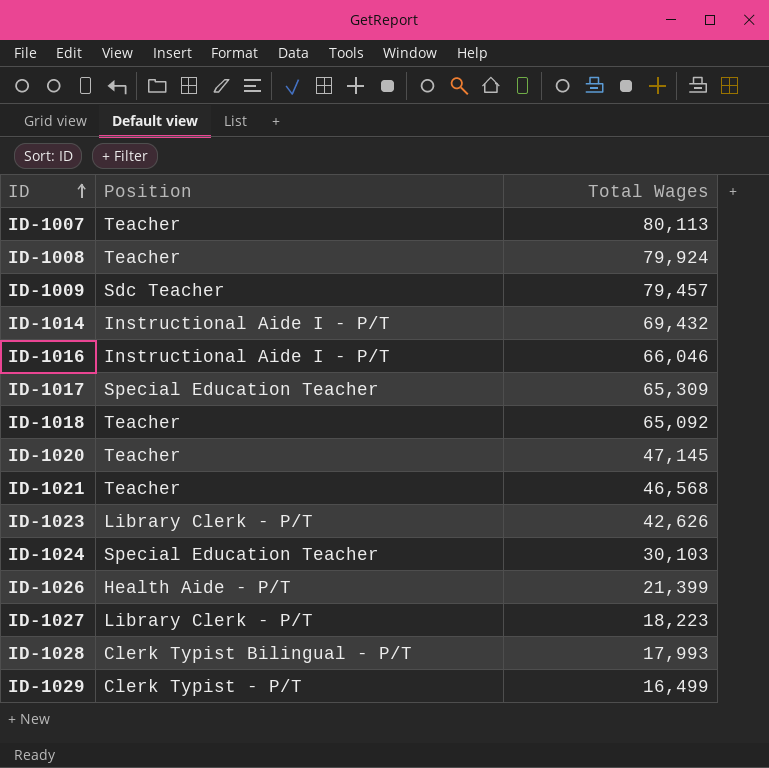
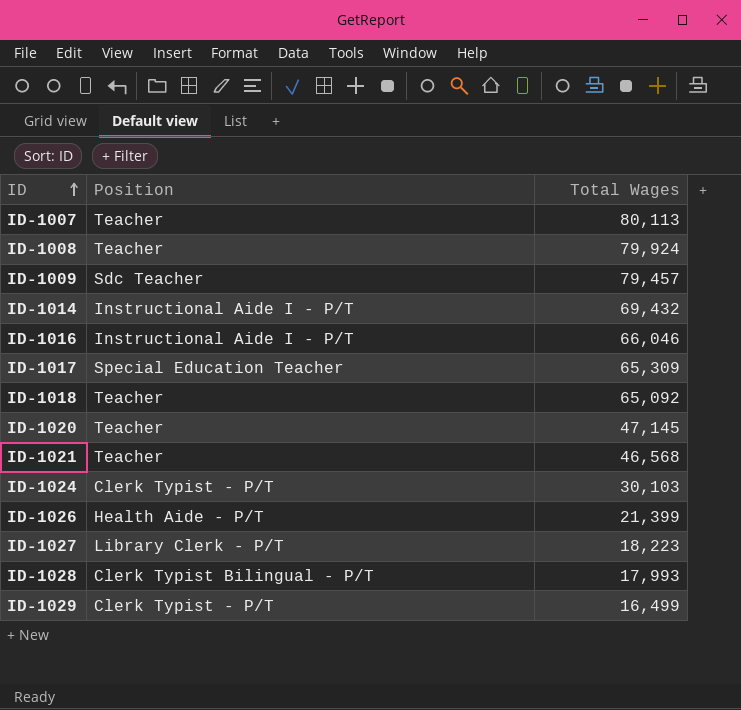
row ID-1023: Library Clerk - P/T | 42,626 -> none
ID-1024 | Position: Special Education Teacher -> Clerk Typist - P/T

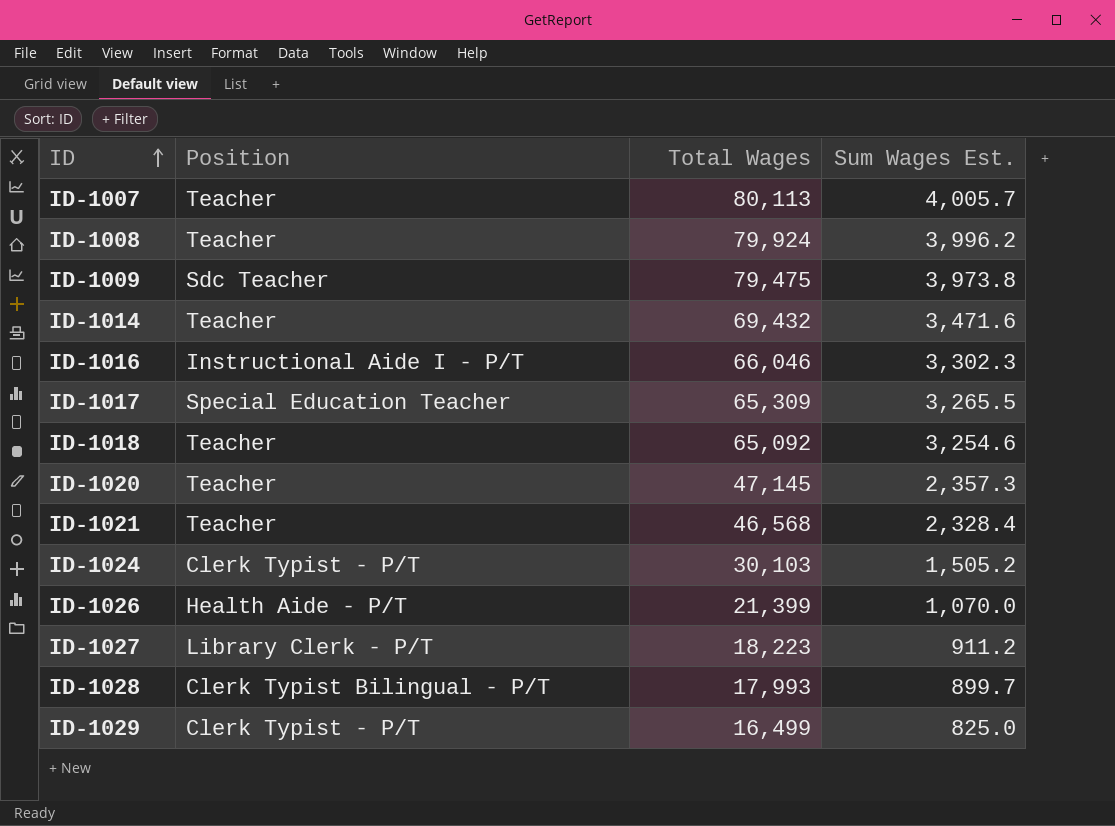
column Sum Wages Est. | formula: none -> [Total Wages] * 0.05
ID-1009 | Total Wages: 79,457 -> 79,475
ID-1014 | Position: Instructional Aide I - P/T -> Teacher

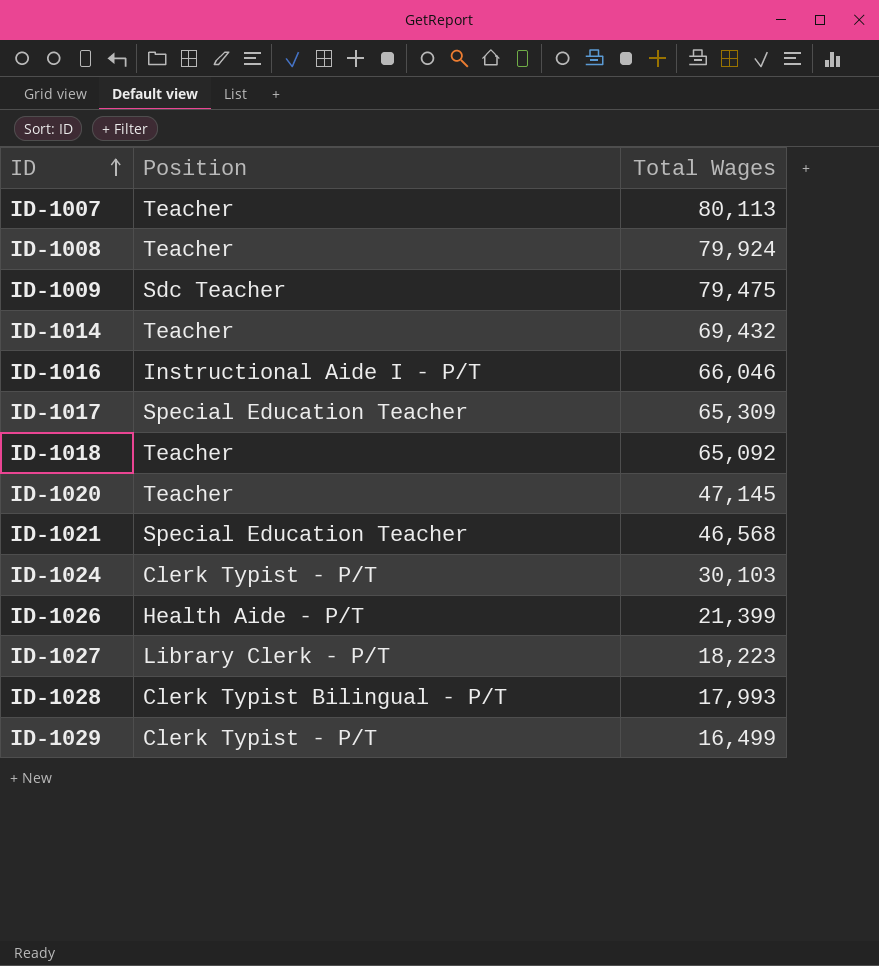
column Sum Wages Est. | formula: [Total Wages] * 0.05 -> none
ID-1021 | Position: Teacher -> Special Education Teacher

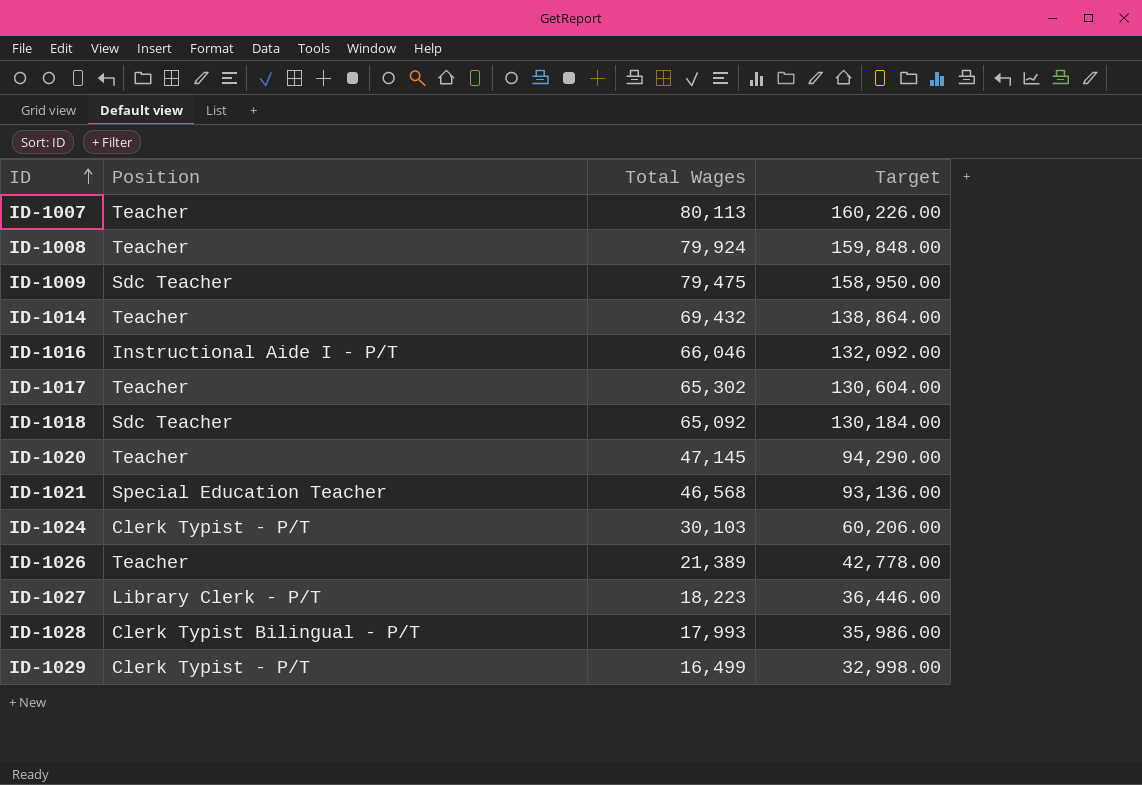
column Target | formula: none -> [Total Wages] * 2
ID-1017 | Position: Special Education Teacher -> Teacher
ID-1017 | Total Wages: 65,309 -> 65,302
ID-1018 | Position: Teacher -> Sdc Teacher
ID-1026 | Position: Health Aide - P/T -> Teacher
ID-1026 | Total Wages: 21,399 -> 21,389

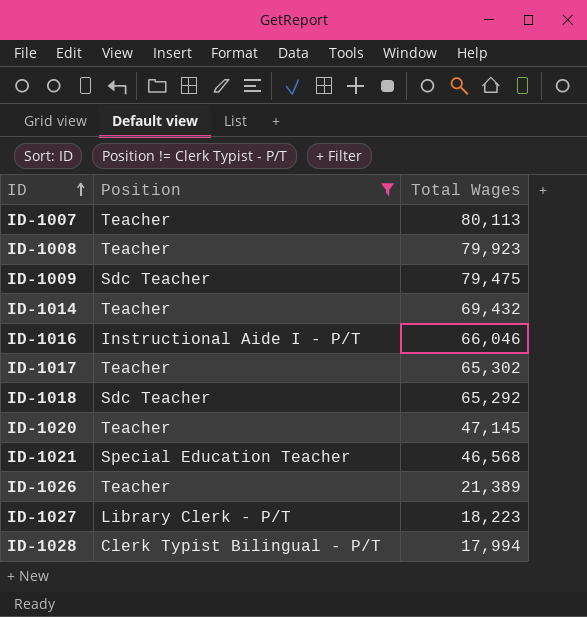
filter: none -> Position != Clerk Typist - P/T
column Target | formula: [Total Wages] * 2 -> none
ID-1008 | Total Wages: 79,924 -> 79,923
ID-1018 | Total Wages: 65,092 -> 65,292
ID-1028 | Total Wages: 17,993 -> 17,994

